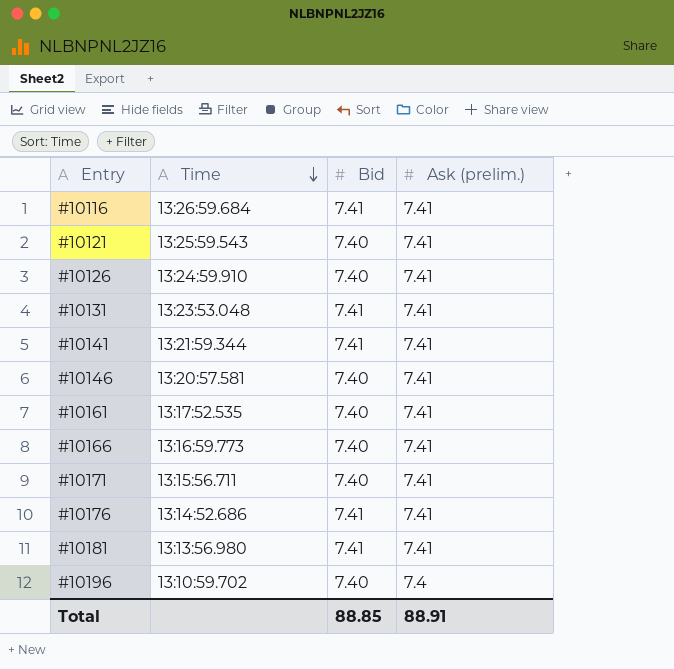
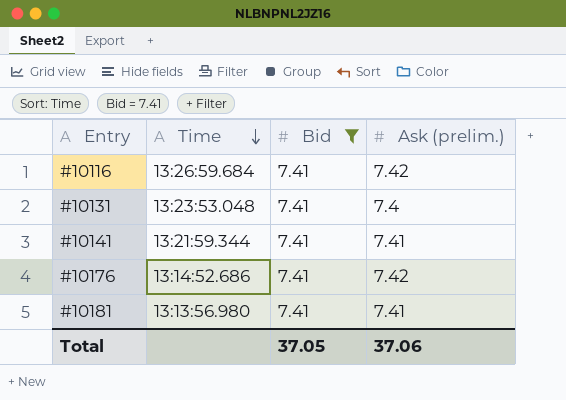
filter: none -> Bid = 7.41
#10116 | Ask (prelim.): 7.41 -> 7.42
#10131 | Ask (prelim.): 7.41 -> 7.4
#10176 | Ask (prelim.): 7.41 -> 7.42
Total | Bid: 88.85 -> 37.05
Total | Ask (prelim.): 88.91 -> 37.06

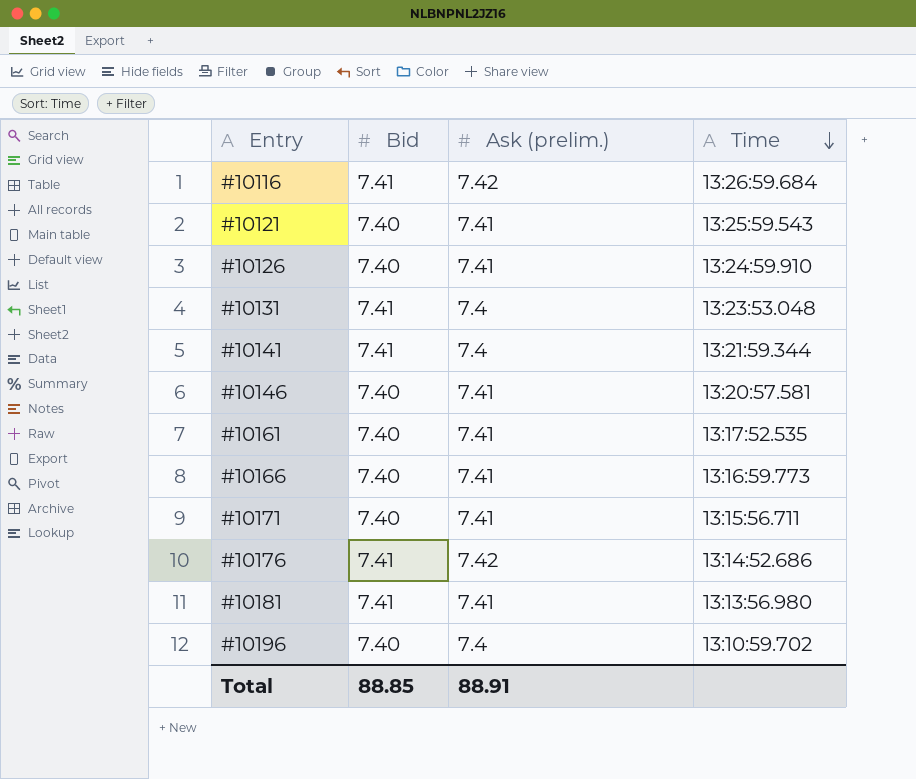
filter: Bid = 7.41 -> none
column Time | position: 2 -> 4
#10141 | Ask (prelim.): 7.41 -> 7.4
Total | Bid: 37.05 -> 88.85
Total | Ask (prelim.): 37.06 -> 88.91

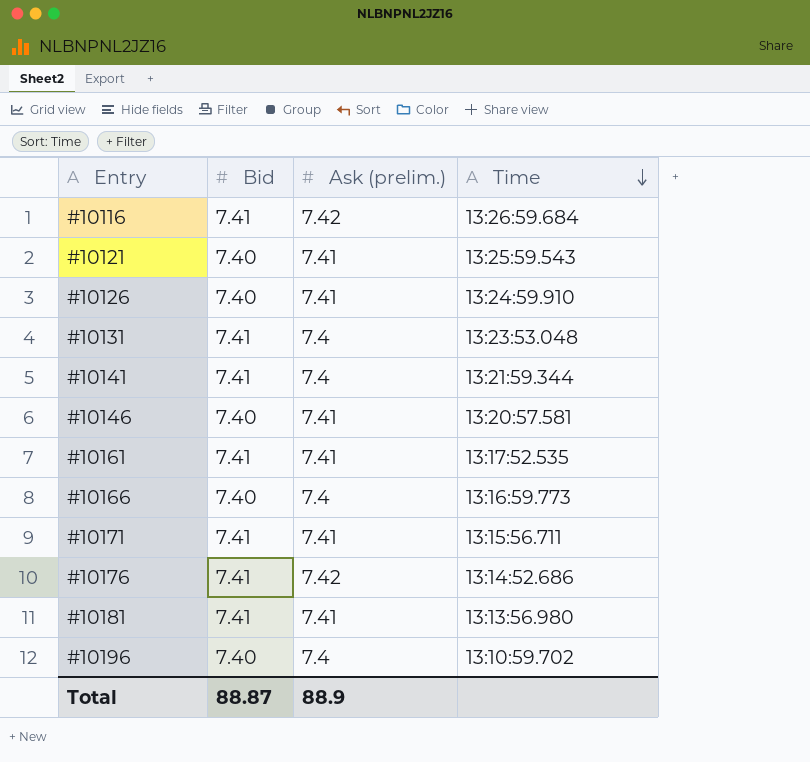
#10161 | Bid: 7.40 -> 7.41
#10166 | Ask (prelim.): 7.41 -> 7.4
#10171 | Bid: 7.40 -> 7.41
Total | Bid: 88.85 -> 88.87
Total | Ask (prelim.): 88.91 -> 88.9

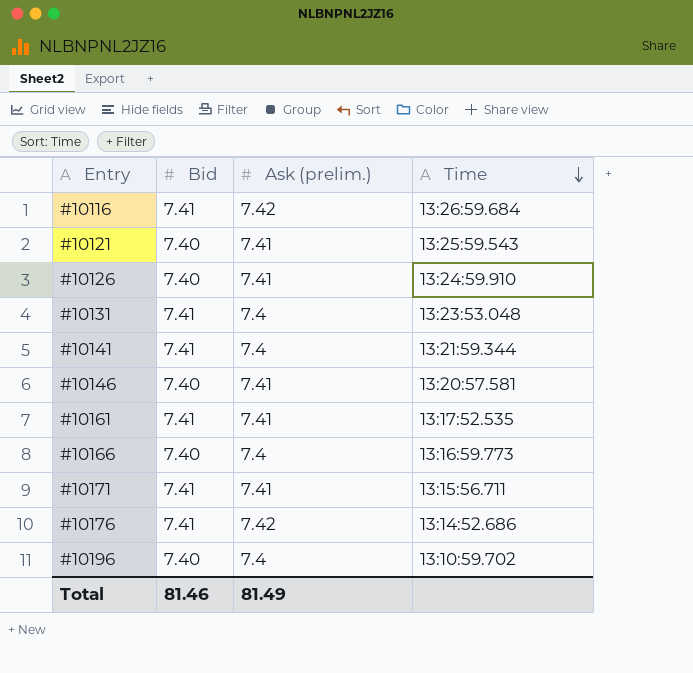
row #10181: 7.41 | 7.41 | 13:13:56.980 -> none
Total | Bid: 88.87 -> 81.46
Total | Ask (prelim.): 88.9 -> 81.49

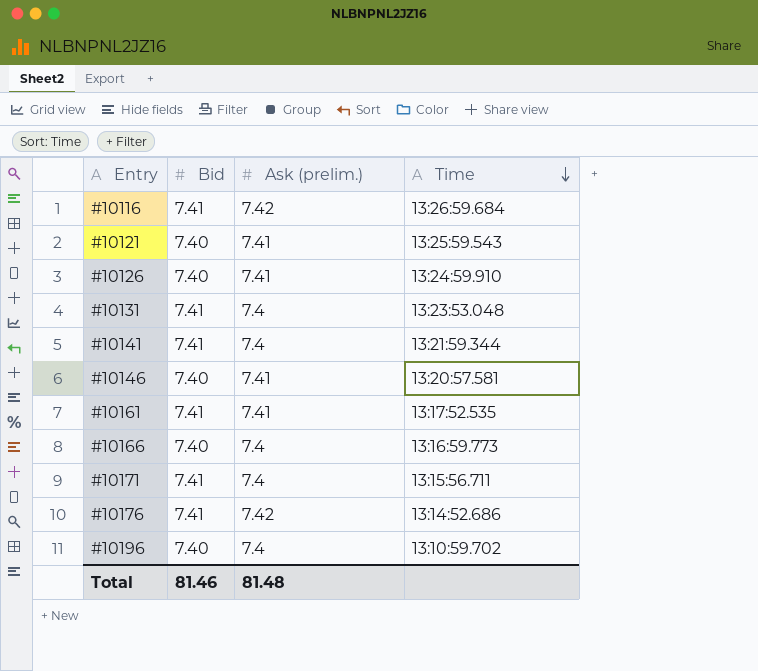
#10171 | Ask (prelim.): 7.41 -> 7.4
Total | Ask (prelim.): 81.49 -> 81.48

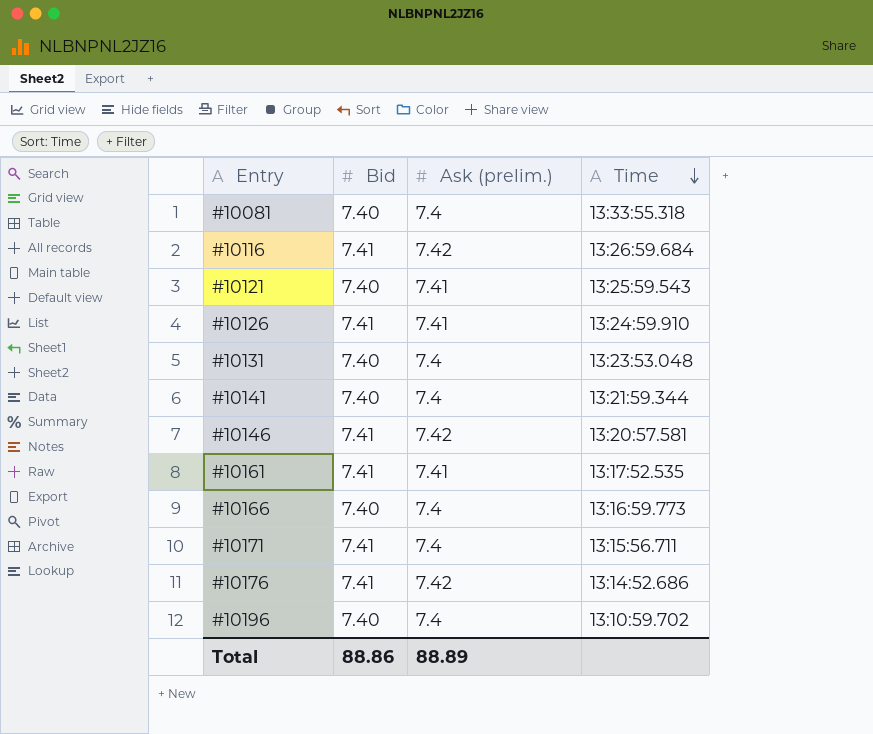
row #10081: none -> 7.40 | 7.4 | 13:33:55.318
#10126 | Bid: 7.40 -> 7.41
#10131 | Bid: 7.41 -> 7.40
#10141 | Bid: 7.41 -> 7.40
#10146 | Bid: 7.40 -> 7.41
#10146 | Ask (prelim.): 7.41 -> 7.42
Total | Bid: 81.46 -> 88.86
Total | Ask (prelim.): 81.48 -> 88.89

